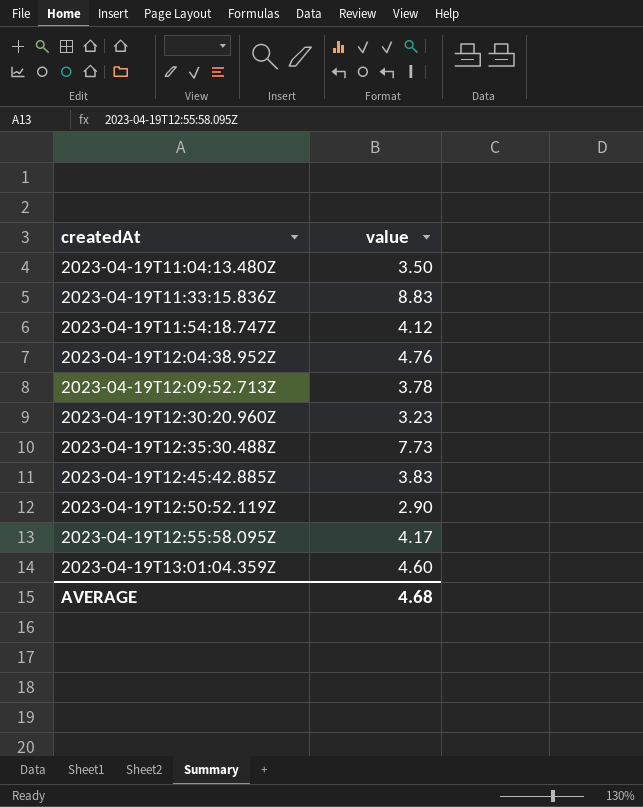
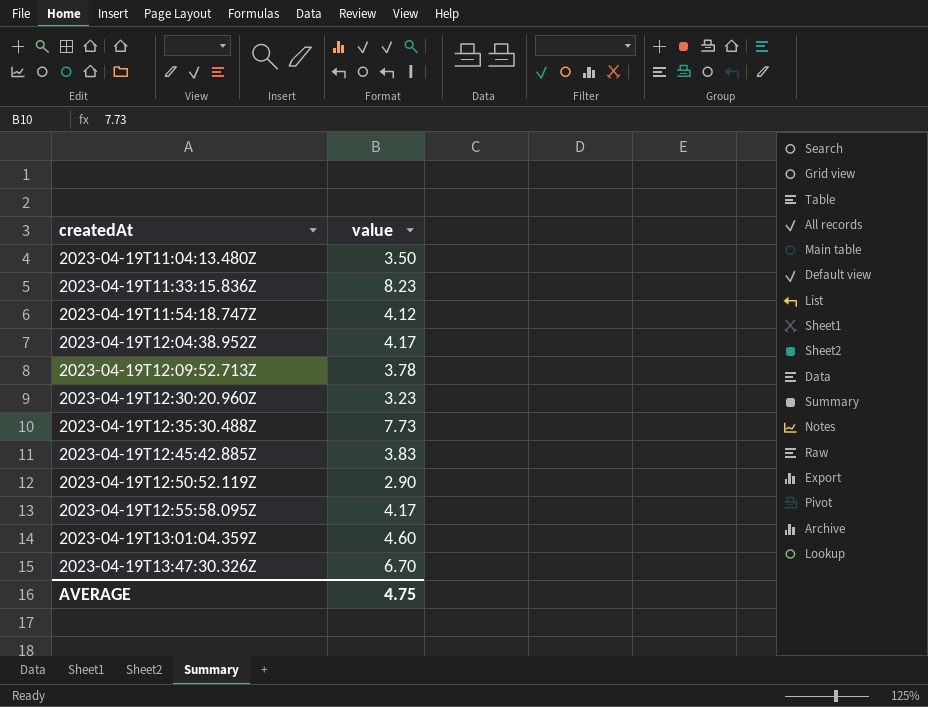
2023-04-19T11:33:15.836Z | value: 8.83 -> 8.23
2023-04-19T12:04:38.952Z | value: 4.76 -> 4.17
row 2023-04-19T13:47:30.326Z: none -> 6.70
AVERAGE | value: 4.68 -> 4.75

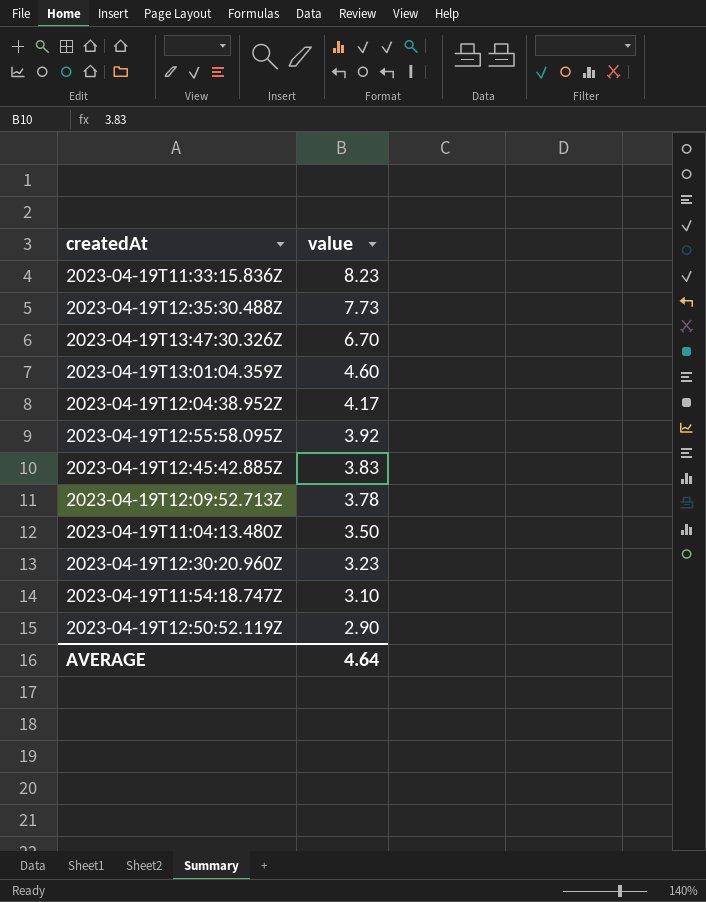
row order: createdAt ascending -> value descending
2023-04-19T12:55:58.095Z | value: 4.17 -> 3.92
2023-04-19T11:54:18.747Z | value: 4.12 -> 3.10
AVERAGE | value: 4.75 -> 4.64

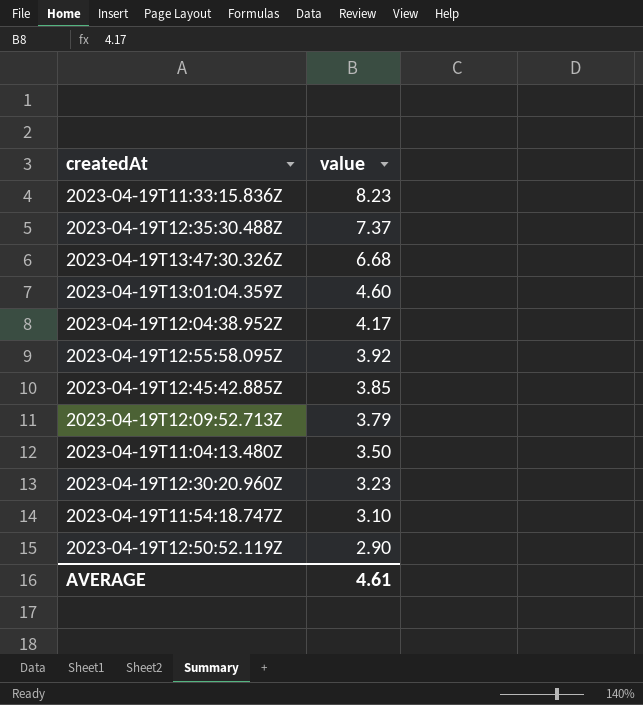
2023-04-19T12:35:30.488Z | value: 7.73 -> 7.37
2023-04-19T13:47:30.326Z | value: 6.70 -> 6.68
2023-04-19T12:45:42.885Z | value: 3.83 -> 3.85
2023-04-19T12:09:52.713Z | value: 3.78 -> 3.79
AVERAGE | value: 4.64 -> 4.61

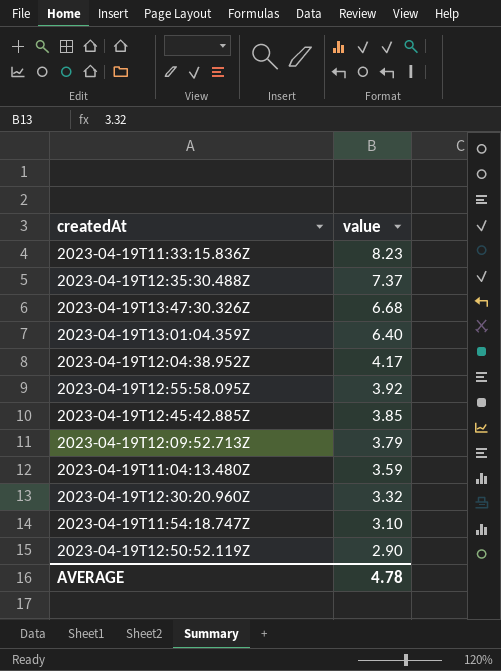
2023-04-19T13:01:04.359Z | value: 4.60 -> 6.40
2023-04-19T11:04:13.480Z | value: 3.50 -> 3.59
2023-04-19T12:30:20.960Z | value: 3.23 -> 3.32
AVERAGE | value: 4.61 -> 4.78

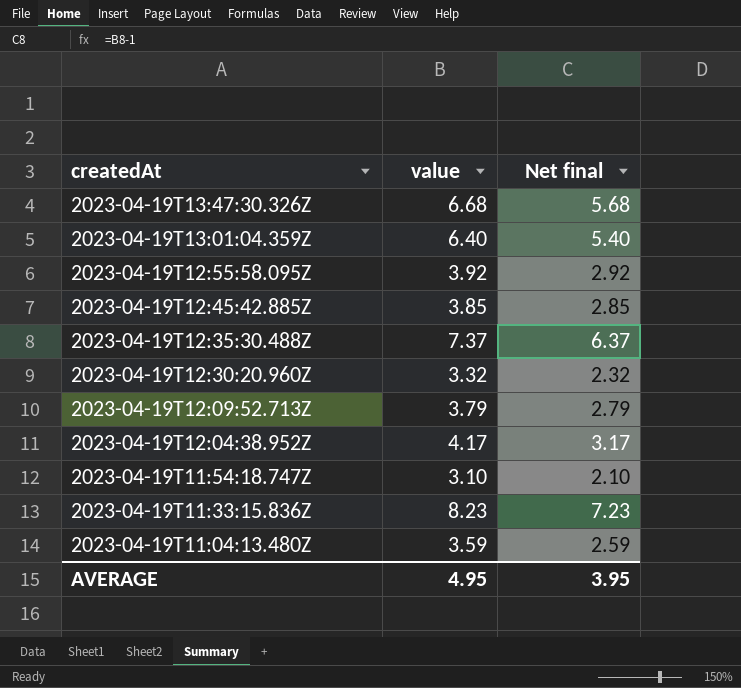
row order: value descending -> createdAt descending
column Net final | formula: none -> [value] - 1
row 2023-04-19T12:50:52.119Z: 2.90 -> none
AVERAGE | value: 4.78 -> 4.95

